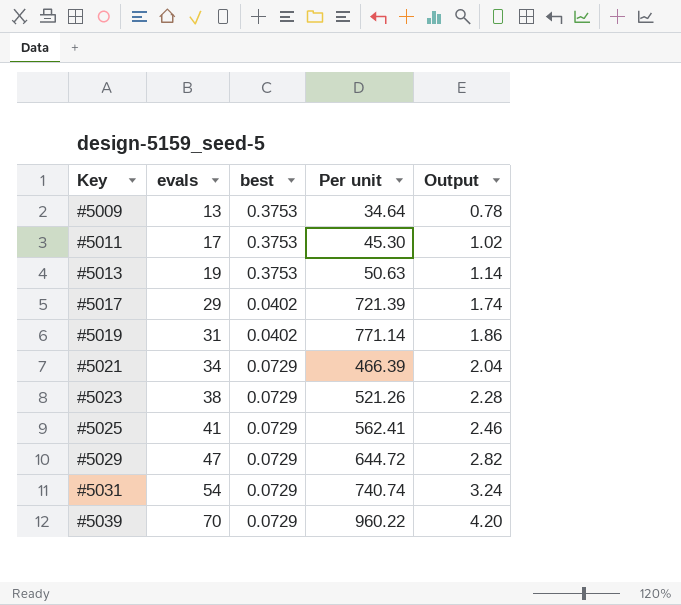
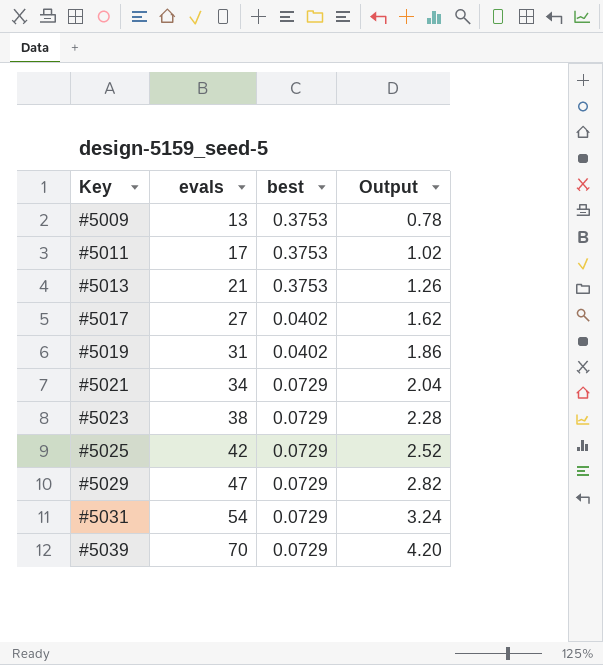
column Per unit | formula: [evals] / [best] -> none
#5013 | evals: 19 -> 21
#5013 | Output: 1.14 -> 1.26
#5017 | evals: 29 -> 27
#5017 | Output: 1.74 -> 1.62
#5025 | evals: 41 -> 42
#5025 | Output: 2.46 -> 2.52

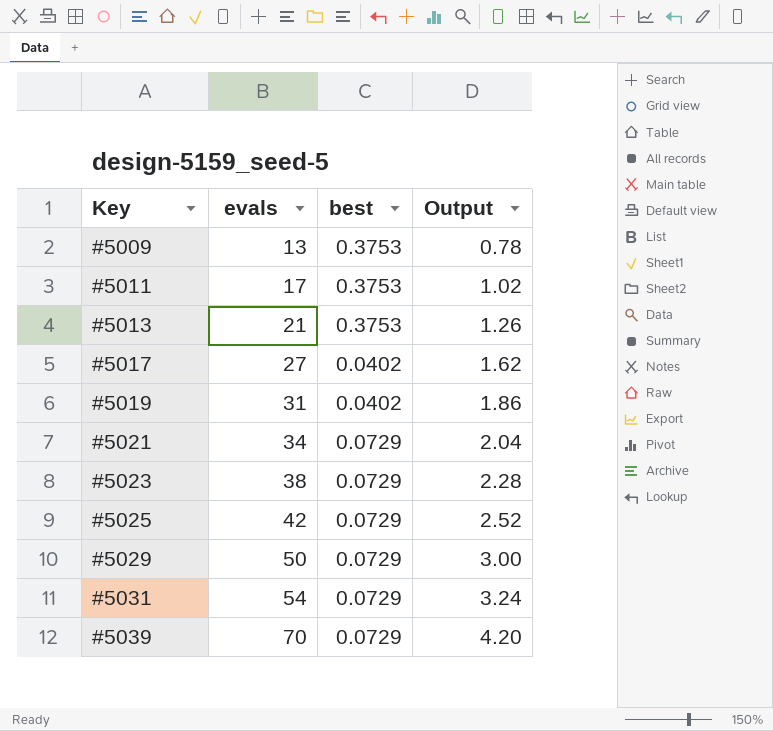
#5029 | evals: 47 -> 50
#5029 | Output: 2.82 -> 3.00

